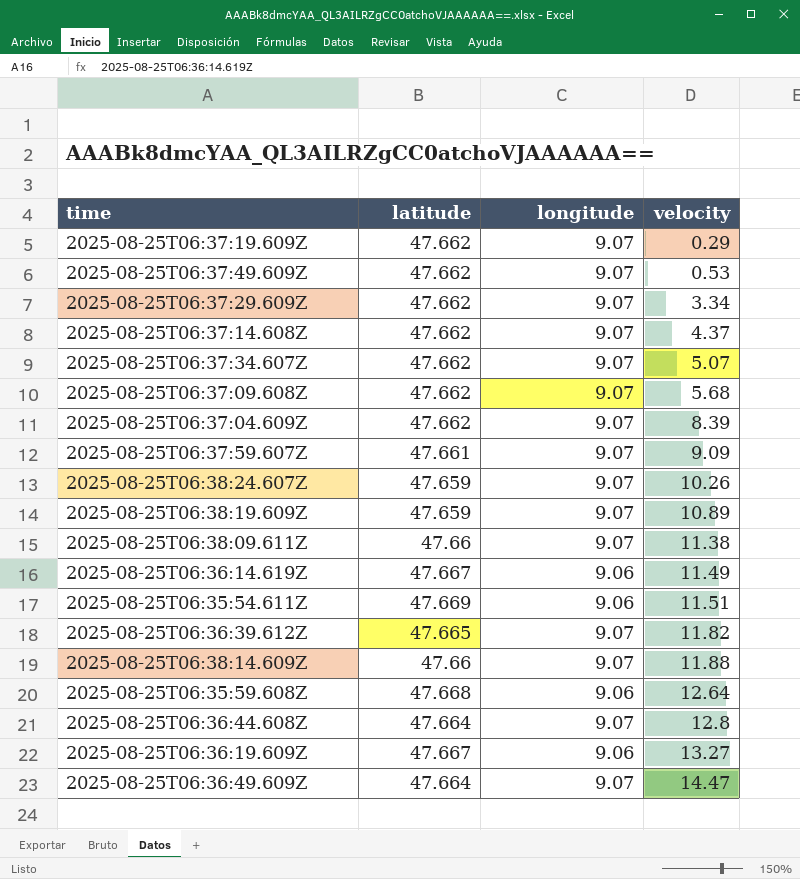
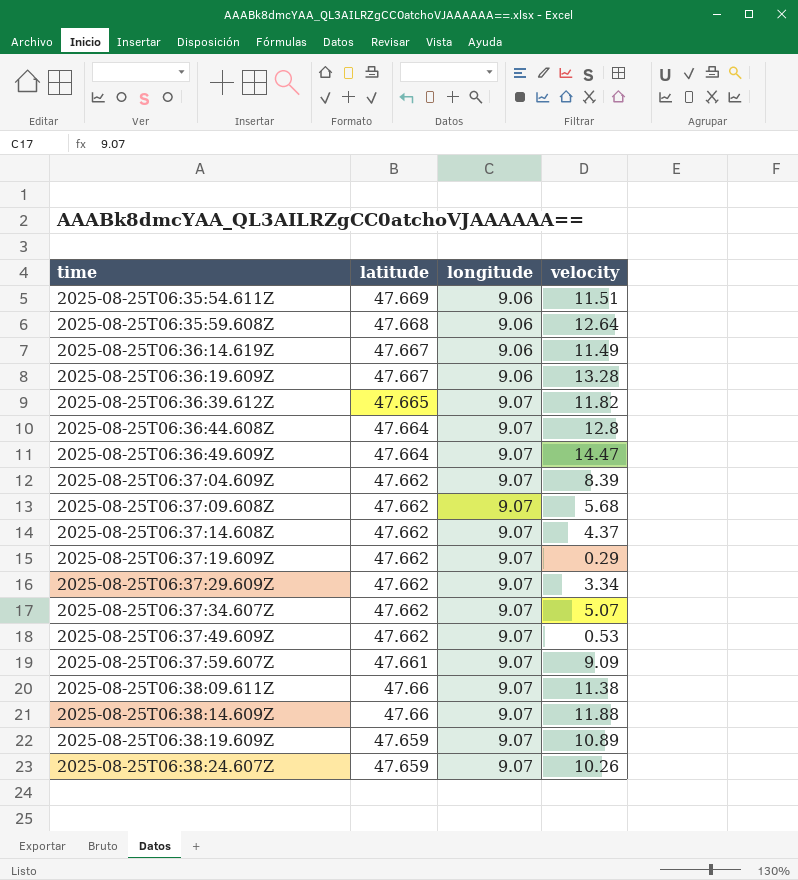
row order: velocity ascending -> time ascending
2025-08-25T06:36:19.609Z | velocity: 13.27 -> 13.28

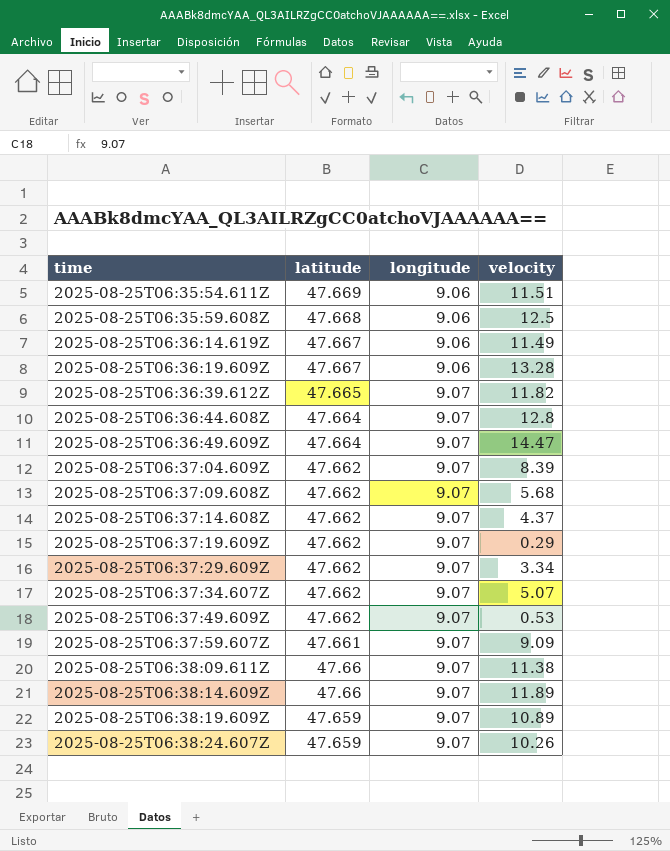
2025-08-25T06:35:59.608Z | velocity: 12.64 -> 12.5
2025-08-25T06:38:14.609Z | velocity: 11.88 -> 11.89

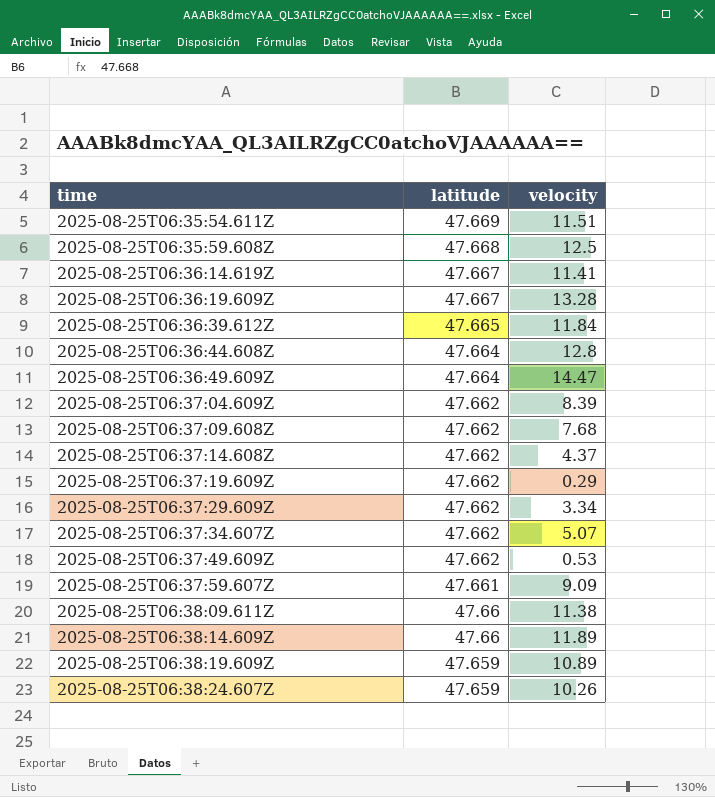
column longitude | position: 3 -> none
2025-08-25T06:36:14.619Z | velocity: 11.49 -> 11.41
2025-08-25T06:36:39.612Z | velocity: 11.82 -> 11.84
2025-08-25T06:37:09.608Z | velocity: 5.68 -> 7.68

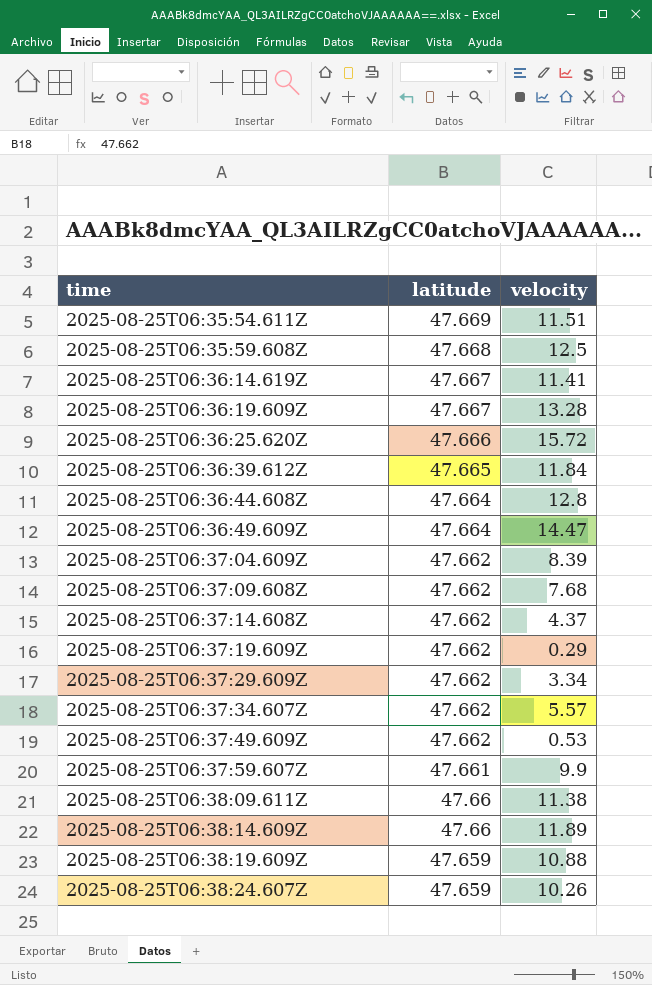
row 2025-08-25T06:36:25.620Z: none -> 47.666 | 15.72
2025-08-25T06:37:34.607Z | velocity: 5.07 -> 5.57
2025-08-25T06:37:59.607Z | velocity: 9.09 -> 9.9
2025-08-25T06:38:19.609Z | velocity: 10.89 -> 10.88

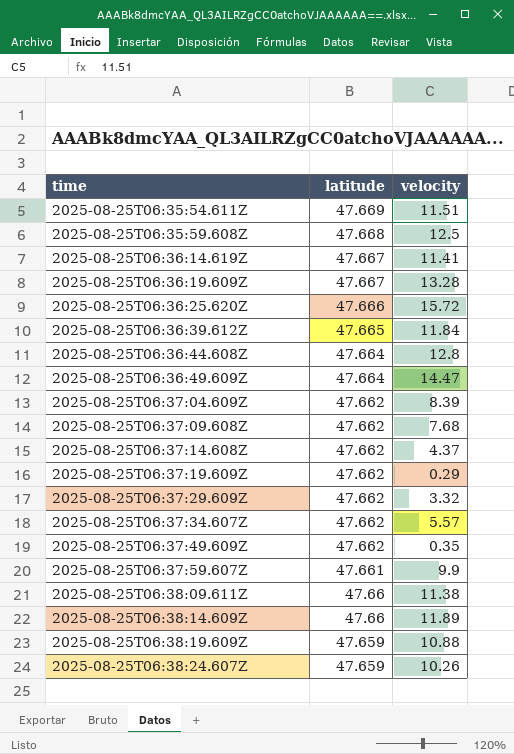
2025-08-25T06:37:29.609Z | velocity: 3.34 -> 3.32
2025-08-25T06:37:49.609Z | velocity: 0.53 -> 0.35

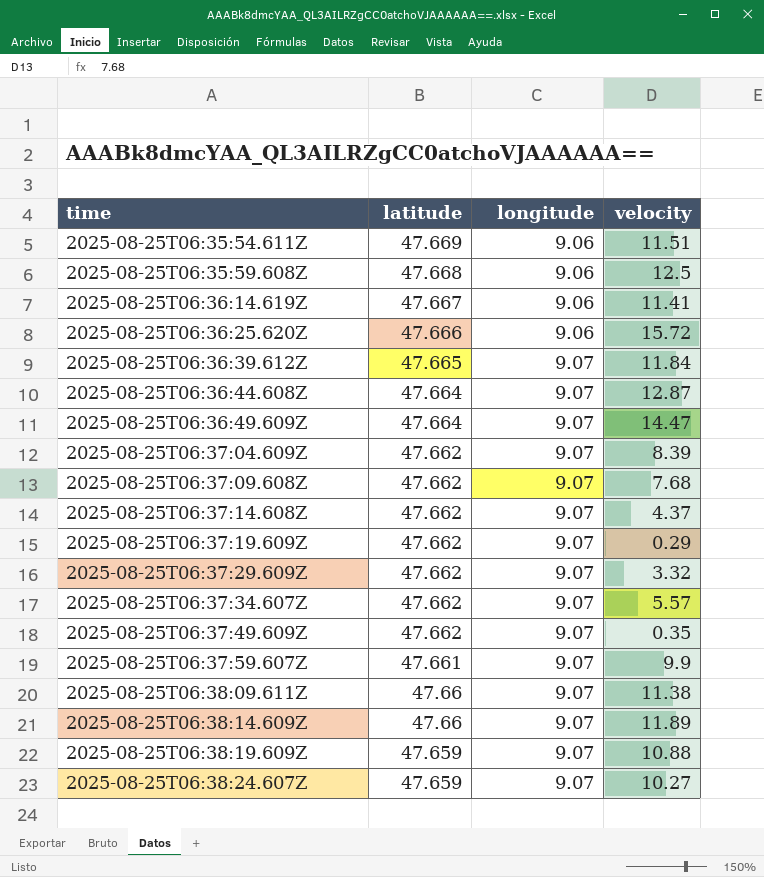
column longitude | position: none -> 3
row 2025-08-25T06:36:19.609Z: 47.667 | 13.28 -> none
2025-08-25T06:36:44.608Z | velocity: 12.8 -> 12.87
2025-08-25T06:38:24.607Z | velocity: 10.26 -> 10.27

